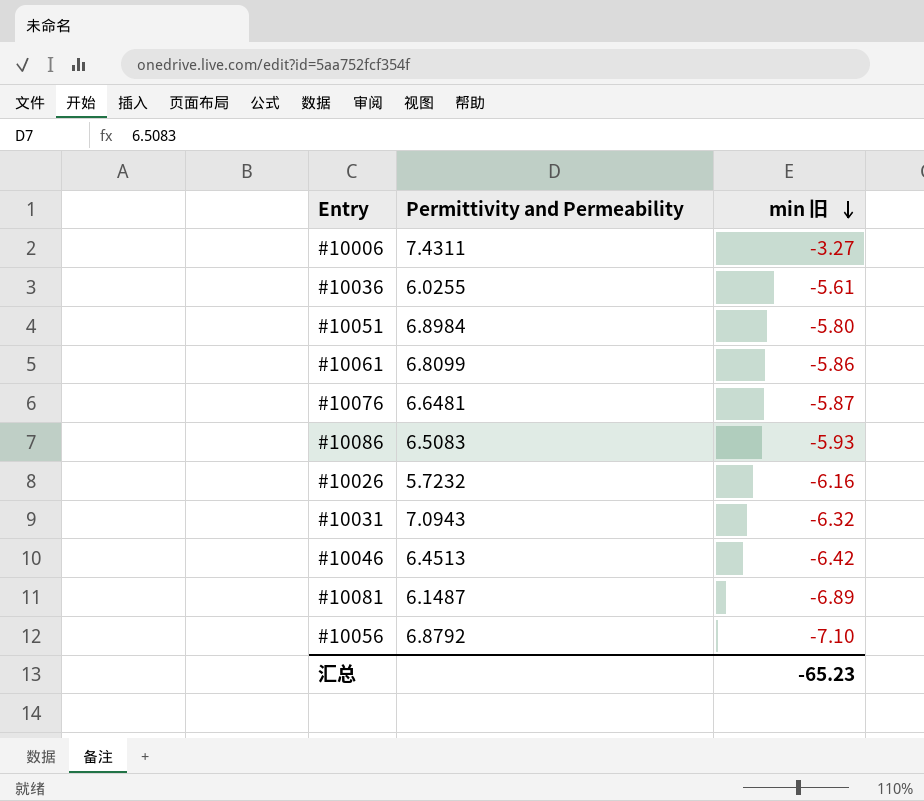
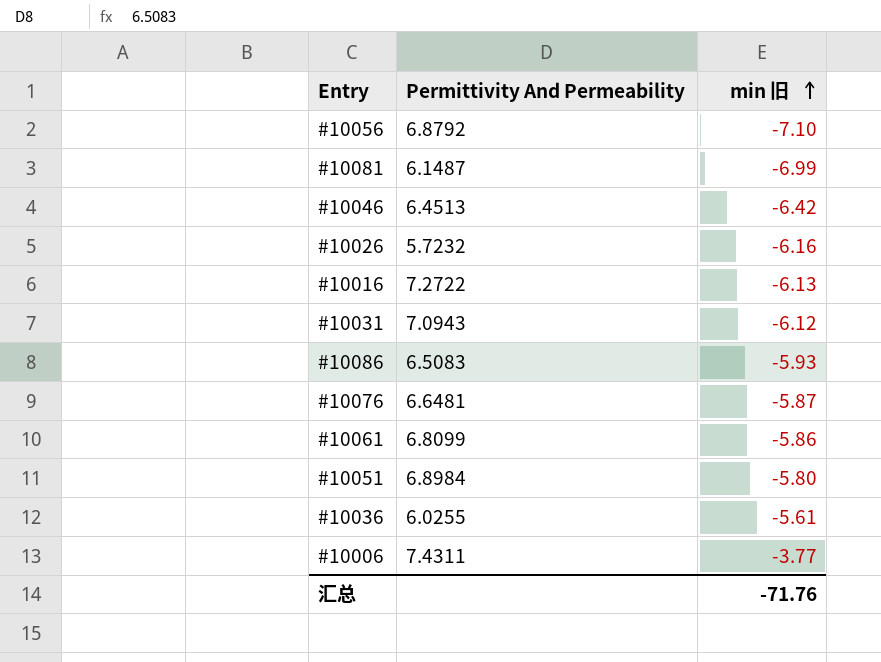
row order: min 旧 descending -> min 旧 ascending
column name: Permittivity and Permeability -> Permittivity And Permeability
#10081 | min 旧: -6.89 -> -6.99
row #10016: none -> 7.2722 | -6.13
#10031 | min 旧: -6.32 -> -6.12
#10006 | min 旧: -3.27 -> -3.77
汇总 | min 旧: -65.23 -> -71.76

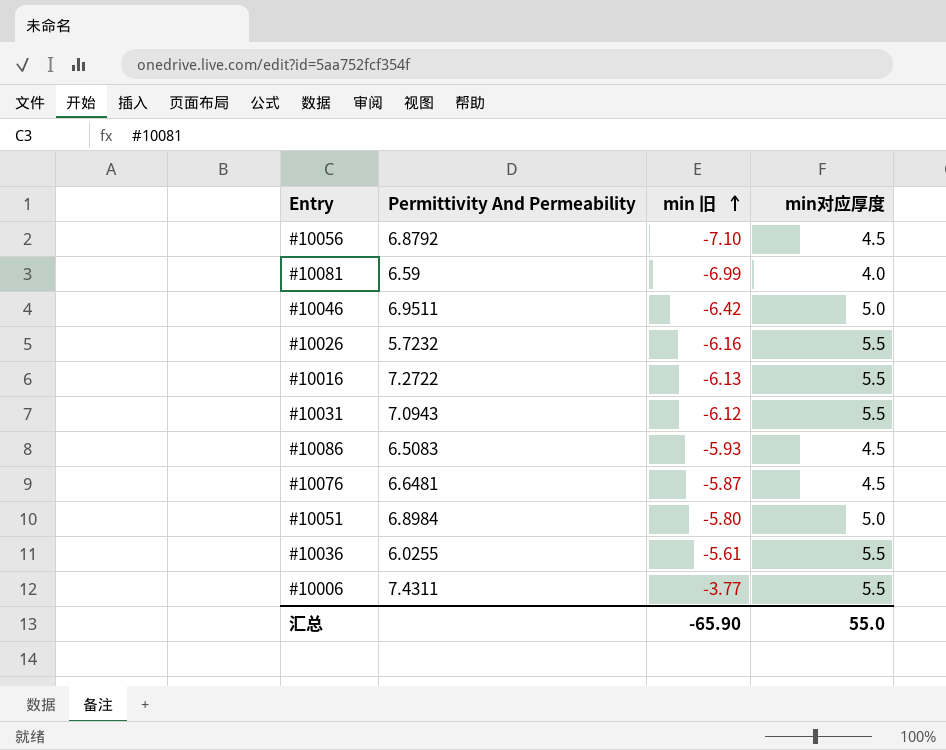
column min对应厚度 | position: none -> 4
row #10061: 6.8099 | -5.86 -> none
#10081 | Permittivity And Permeability: 6.1487 -> 6.59
#10046 | Permittivity And Permeability: 6.4513 -> 6.9511
汇总 | min 旧: -71.76 -> -65.90

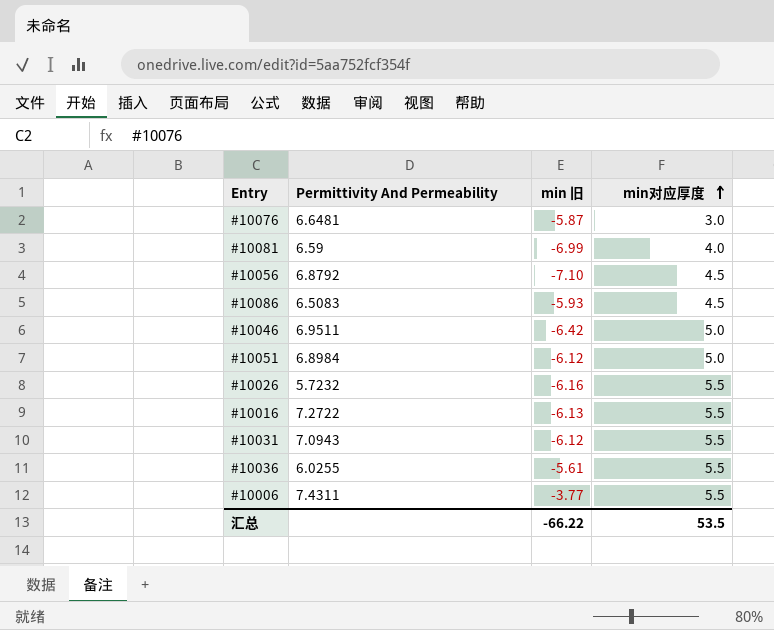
row order: min 旧 ascending -> min对应厚度 ascending
#10076 | min对应厚度: 4.5 -> 3.0
#10051 | min 旧: -5.80 -> -6.12
汇总 | min 旧: -65.90 -> -66.22
汇总 | min对应厚度: 55.0 -> 53.5

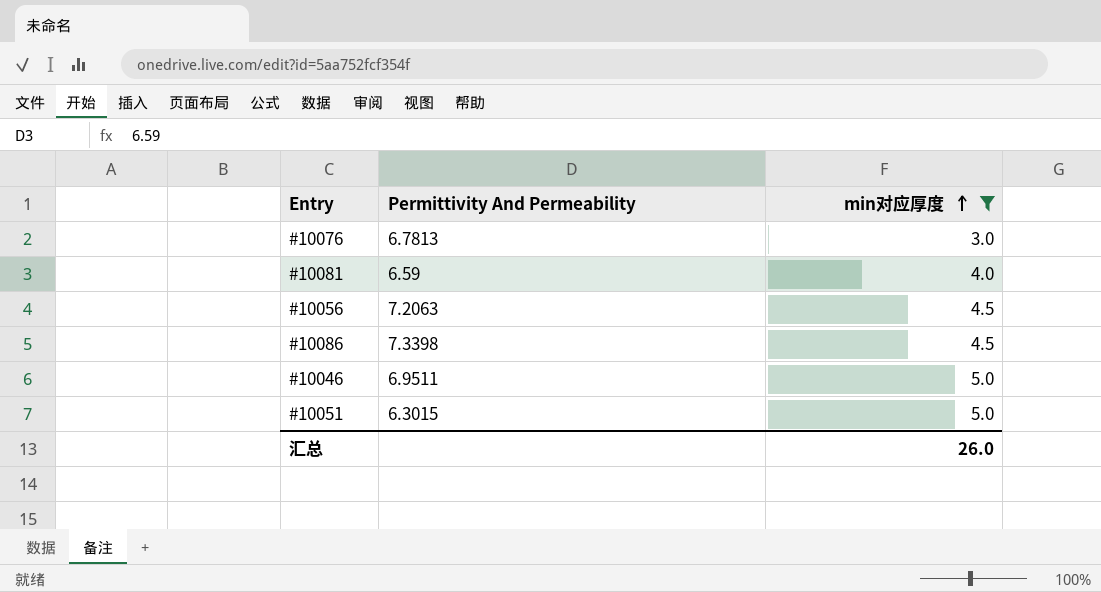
filter: none -> min对应厚度 != 5.5
column min 旧 | position: 3 -> none
#10076 | Permittivity And Permeability: 6.6481 -> 6.7813
#10056 | Permittivity And Permeability: 6.8792 -> 7.2063
#10086 | Permittivity And Permeability: 6.5083 -> 7.3398
#10051 | Permittivity And Permeability: 6.8984 -> 6.3015
汇总 | min对应厚度: 53.5 -> 26.0

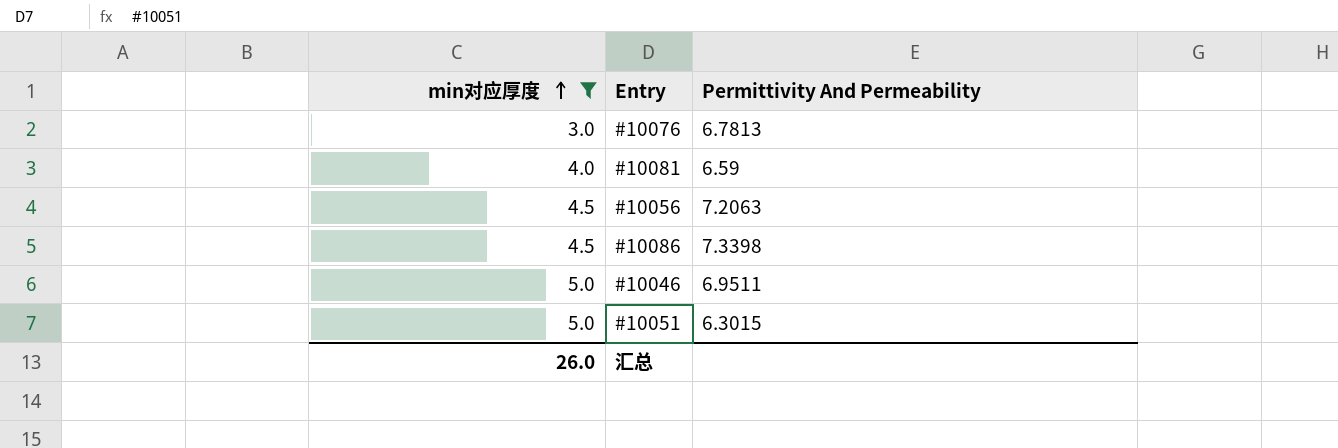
column min对应厚度 | position: 3 -> 1

